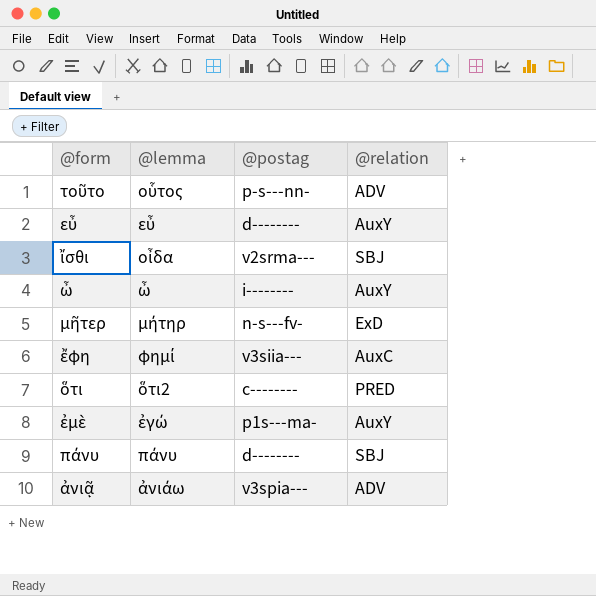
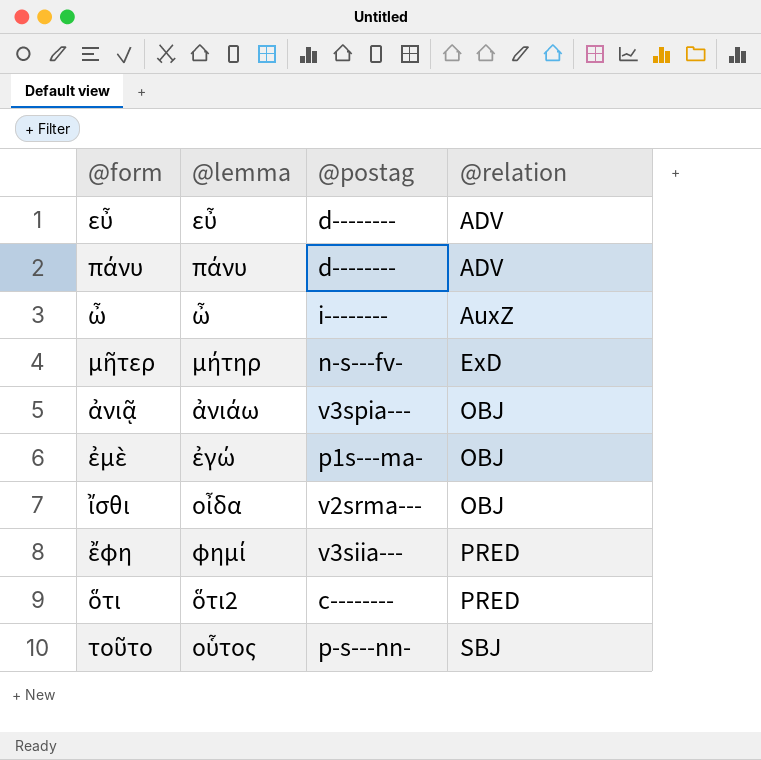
row order: none -> @relation ascending
εὖ | @relation: AuxY -> ADV
πάνυ | @relation: SBJ -> ADV
ὦ | @relation: AuxY -> AuxZ
ἀνιᾷ | @relation: ADV -> OBJ
ἐμὲ | @relation: AuxY -> OBJ
ἴσθι | @relation: SBJ -> OBJ
ἔφη | @relation: AuxC -> PRED
τοῦτο | @relation: ADV -> SBJ

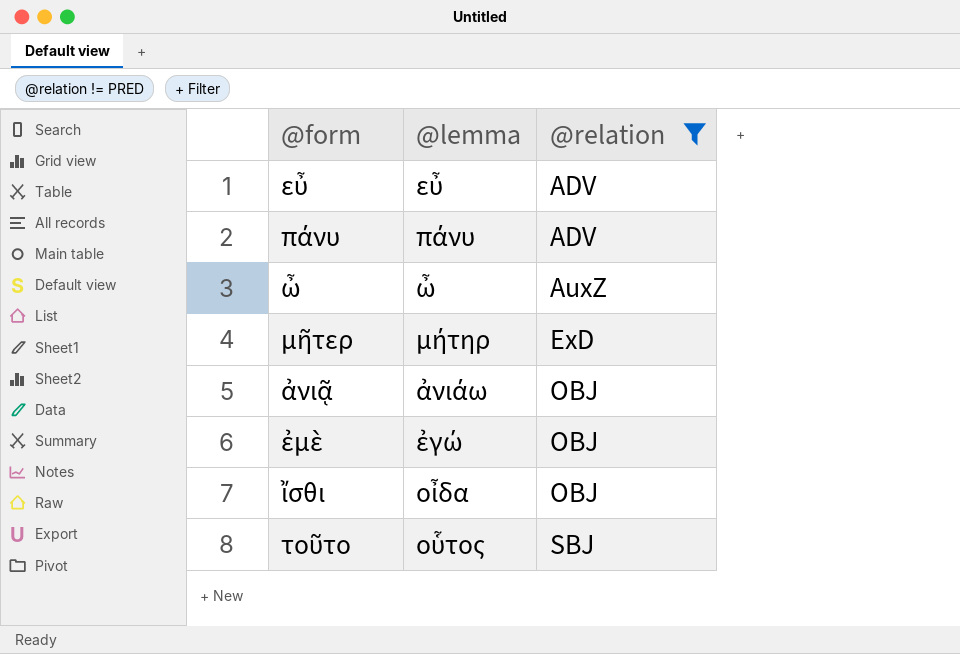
filter: none -> @relation != PRED
column @postag | position: 3 -> none

